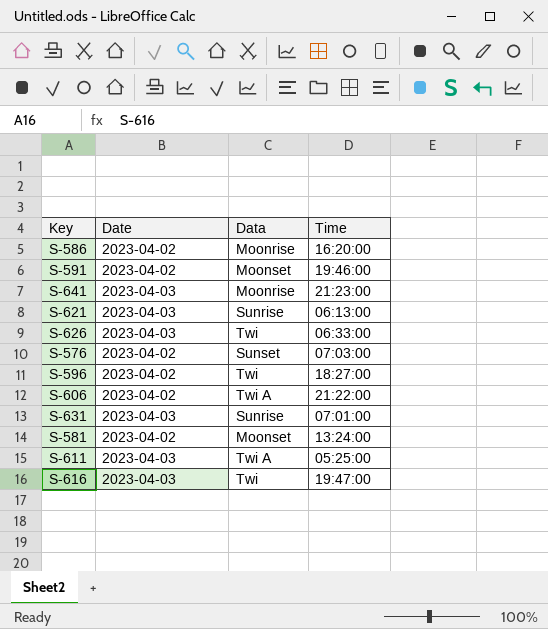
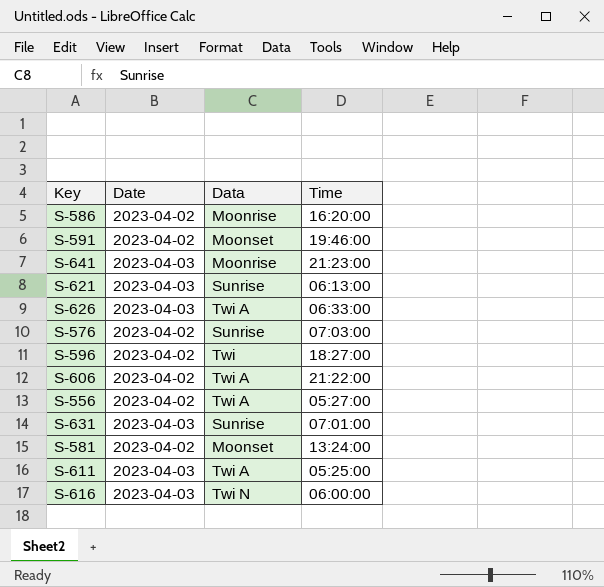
S-626 | Data: Twi -> Twi A
S-576 | Data: Sunset -> Sunrise
row S-556: none -> 2023-04-02 | Twi A | 05:27:00
S-616 | Data: Twi -> Twi N
S-616 | Time: 19:47:00 -> 06:00:00

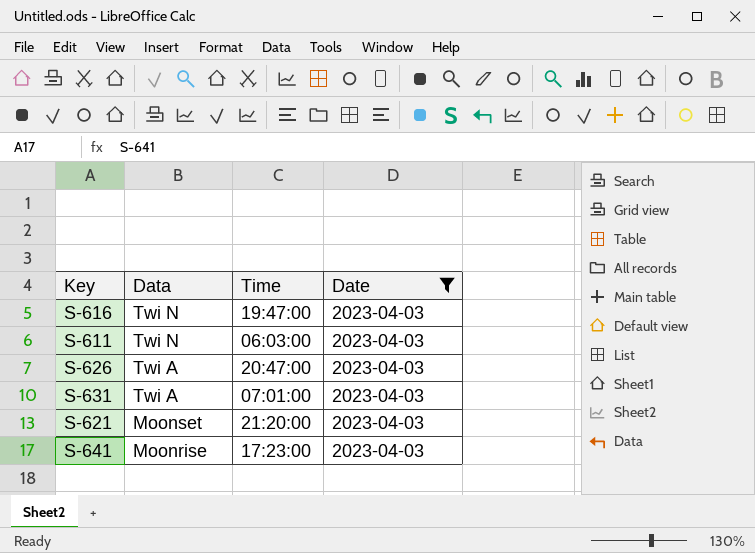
filter: none -> Date = 2023-04-03
row order: none -> Data descending
column Date | position: 2 -> 4
S-616 | Time: 06:00:00 -> 19:47:00
S-611 | Data: Twi A -> Twi N
S-611 | Time: 05:25:00 -> 06:03:00
S-626 | Time: 06:33:00 -> 20:47:00
S-631 | Data: Sunrise -> Twi A
S-621 | Data: Sunrise -> Moonset
S-621 | Time: 06:13:00 -> 21:20:00
S-641 | Time: 21:23:00 -> 17:23:00

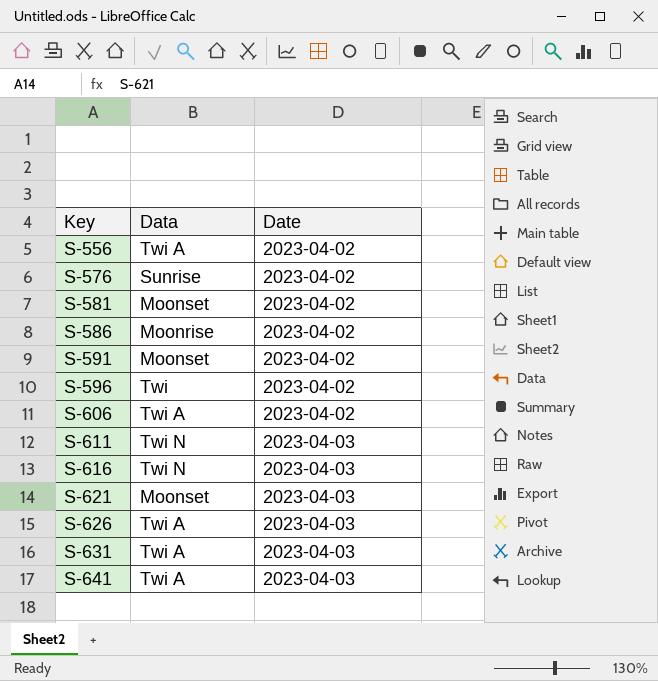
filter: Date = 2023-04-03 -> none
row order: Data descending -> Key ascending
column Time | position: 3 -> none
S-641 | Data: Moonrise -> Twi A

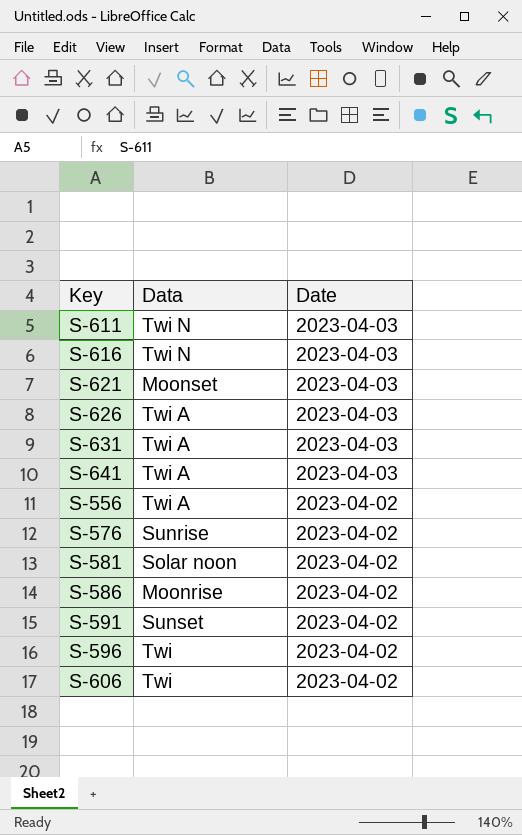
row order: Key ascending -> Date descending
S-581 | Data: Moonset -> Solar noon
S-591 | Data: Moonset -> Sunset
S-606 | Data: Twi A -> Twi

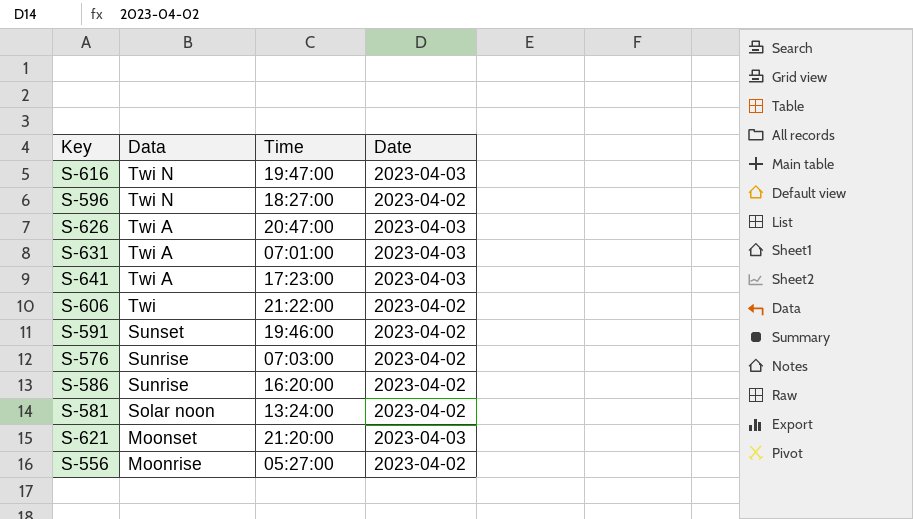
row order: Date descending -> Data descending
column Time | position: none -> 3
row S-611: Twi N | 2023-04-03 -> none
S-596 | Data: Twi -> Twi N
S-586 | Data: Moonrise -> Sunrise
S-556 | Data: Twi A -> Moonrise

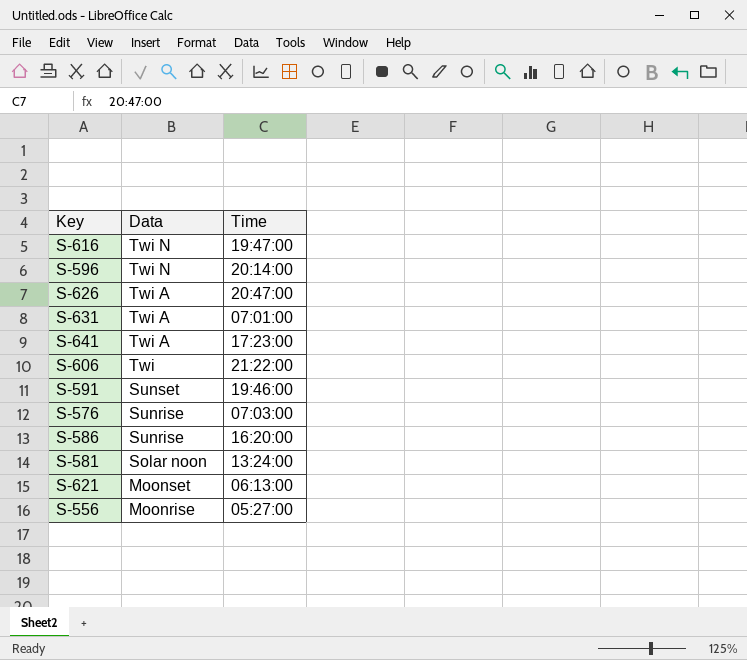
column Date | position: 4 -> none
S-596 | Time: 18:27:00 -> 20:14:00
S-621 | Time: 21:20:00 -> 06:13:00

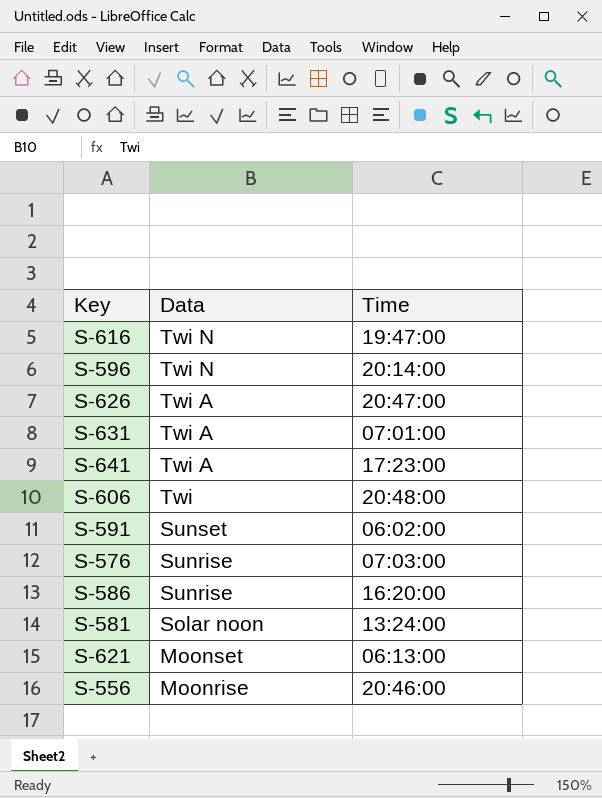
S-606 | Time: 21:22:00 -> 20:48:00
S-591 | Time: 19:46:00 -> 06:02:00
S-556 | Time: 05:27:00 -> 20:46:00

